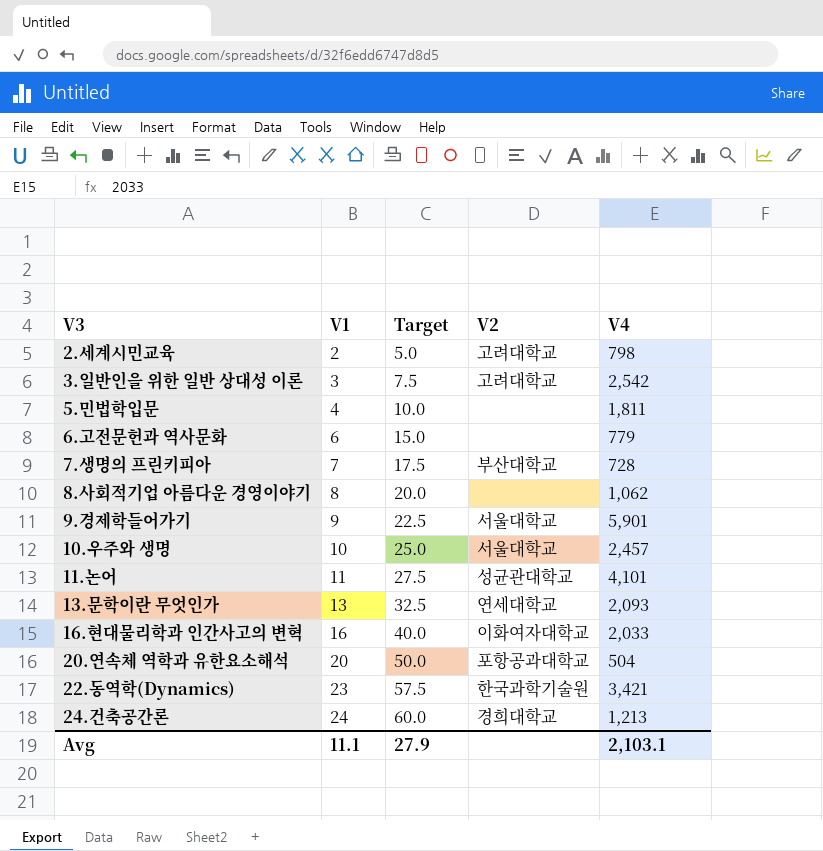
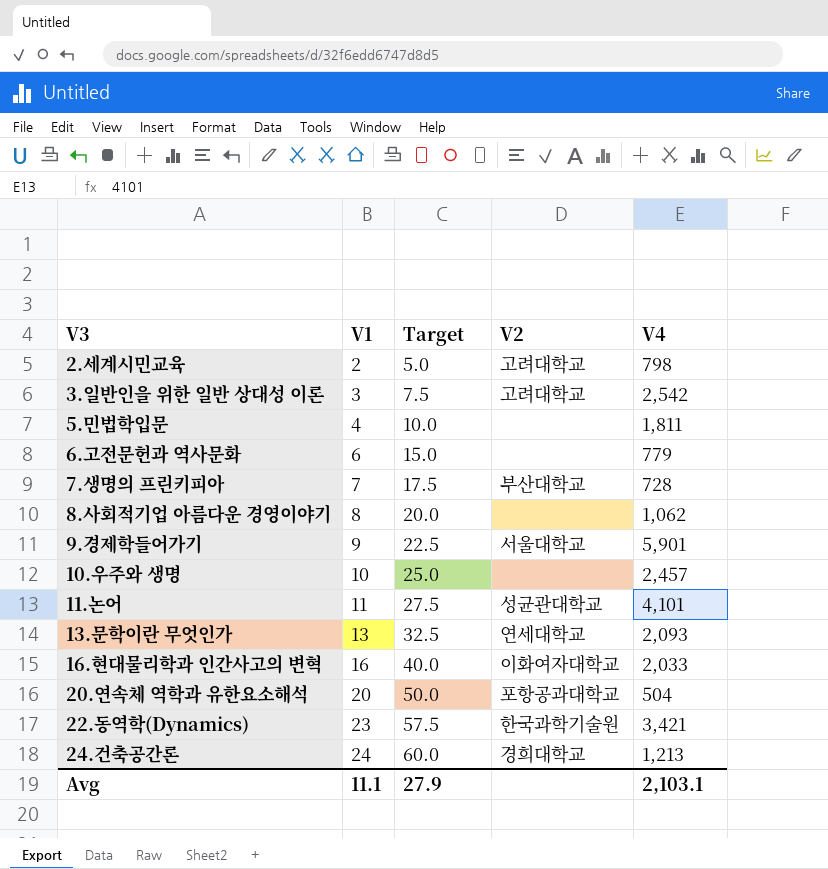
10.우주와 생명 | V2: 서울대학교 -> none

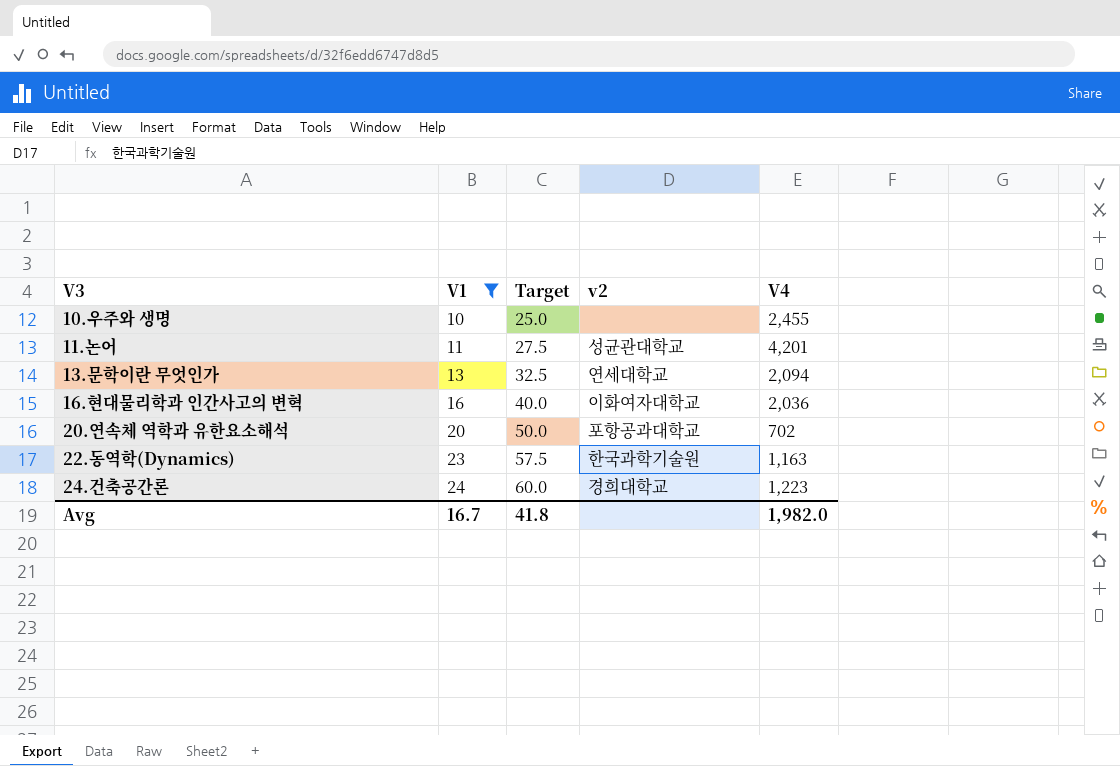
filter: none -> V1 >= 10
column name: V2 -> v2
10.우주와 생명 | V4: 2,457 -> 2,455
11.논어 | V4: 4,101 -> 4,201
13.문학이란 무엇인가 | V4: 2,093 -> 2,094
16.현대물리학과 인간사고의 변혁 | V4: 2,033 -> 2,036
20.연속체 역학과 유한요소해석 | V4: 504 -> 702
22.동역학(Dynamics) | V4: 3,421 -> 1,163
24.건축공간론 | V4: 1,213 -> 1,223
Avg | V1: 11.1 -> 16.7
Avg | Target: 27.9 -> 41.8
Avg | V4: 2,103.1 -> 1,982.0

